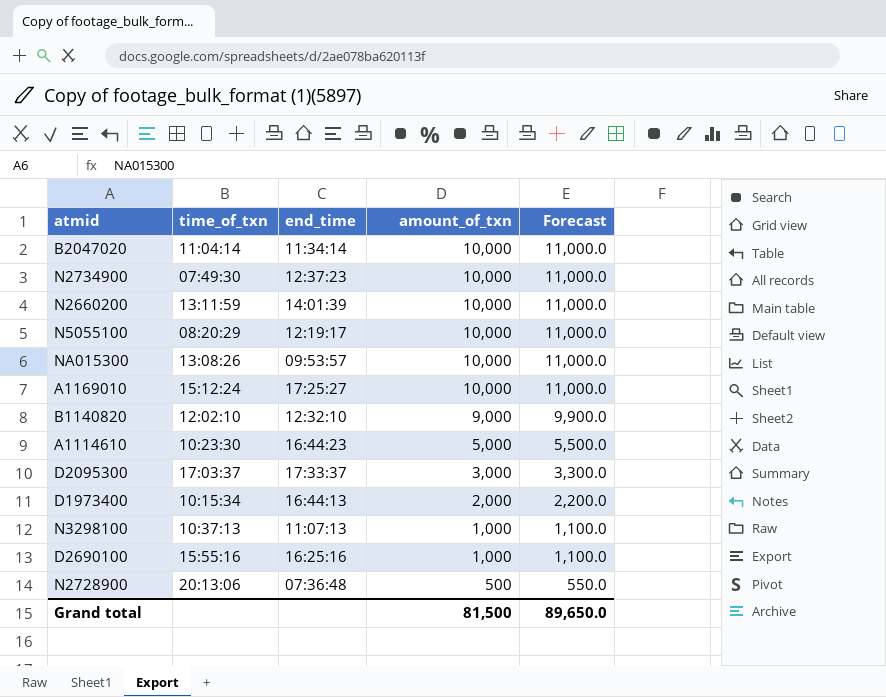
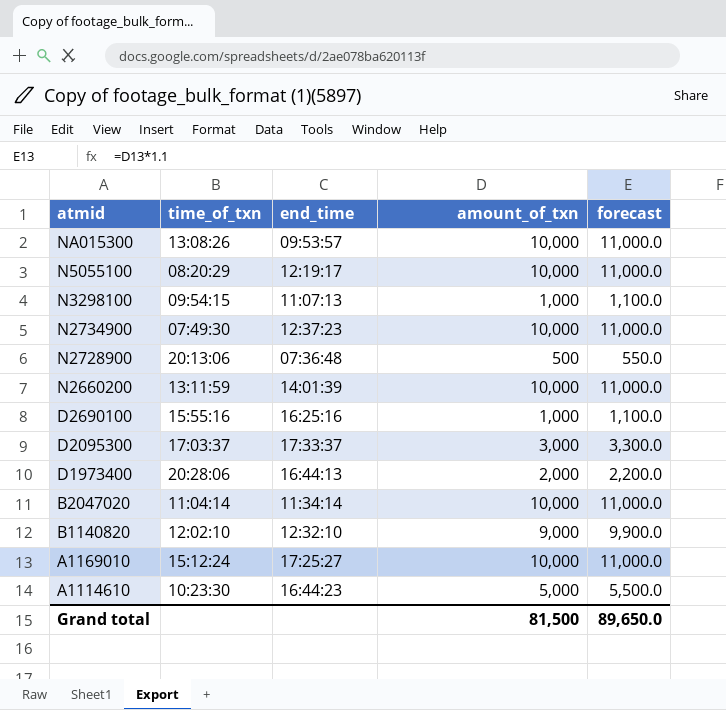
row order: amount_of_txn descending -> atmid descending
column name: Forecast -> forecast
N3298100 | time_of_txn: 10:37:13 -> 09:54:15
D1973400 | time_of_txn: 10:15:34 -> 20:28:06

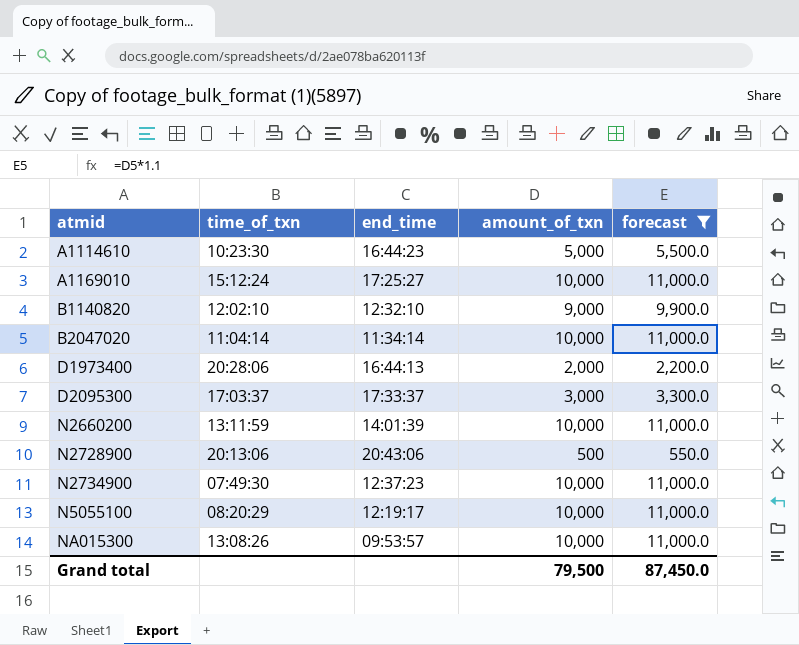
filter: none -> forecast != 1,100.0
row order: atmid descending -> atmid ascending
N2728900 | end_time: 07:36:48 -> 20:43:06
Grand total | amount_of_txn: 81,500 -> 79,500
Grand total | forecast: 89,650.0 -> 87,450.0

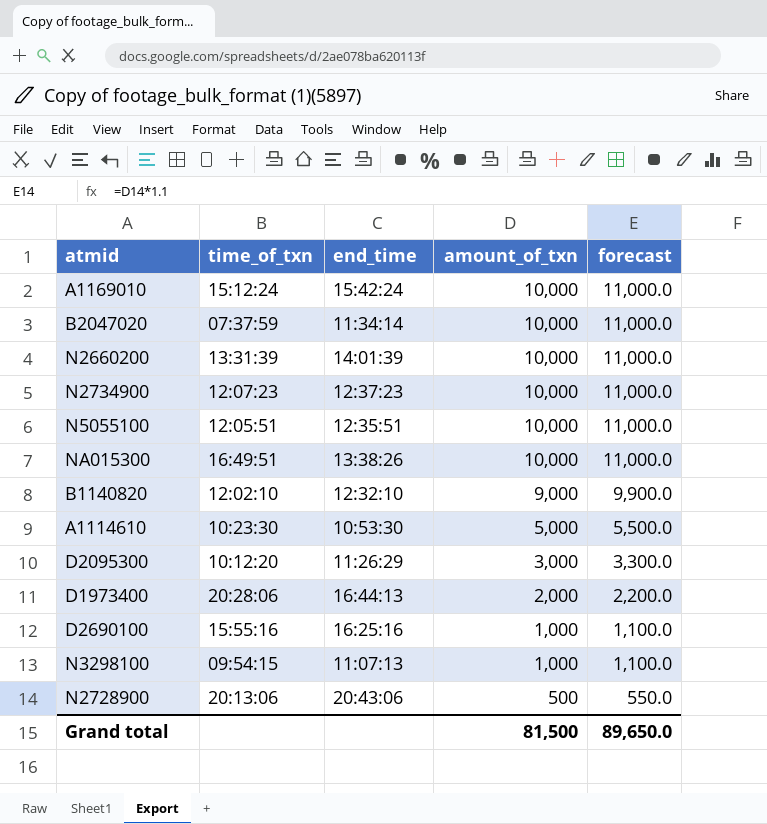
filter: forecast != 1,100.0 -> none
row order: atmid ascending -> amount_of_txn descending
A1169010 | end_time: 17:25:27 -> 15:42:24
B2047020 | time_of_txn: 11:04:14 -> 07:37:59
N2660200 | time_of_txn: 13:11:59 -> 13:31:39
N2734900 | time_of_txn: 07:49:30 -> 12:07:23
N5055100 | time_of_txn: 08:20:29 -> 12:05:51
N5055100 | end_time: 12:19:17 -> 12:35:51
NA015300 | time_of_txn: 13:08:26 -> 16:49:51
NA015300 | end_time: 09:53:57 -> 13:38:26
A1114610 | end_time: 16:44:23 -> 10:53:30
D2095300 | time_of_txn: 17:03:37 -> 10:12:20
D2095300 | end_time: 17:33:37 -> 11:26:29
Grand total | amount_of_txn: 79,500 -> 81,500
Grand total | forecast: 87,450.0 -> 89,650.0

